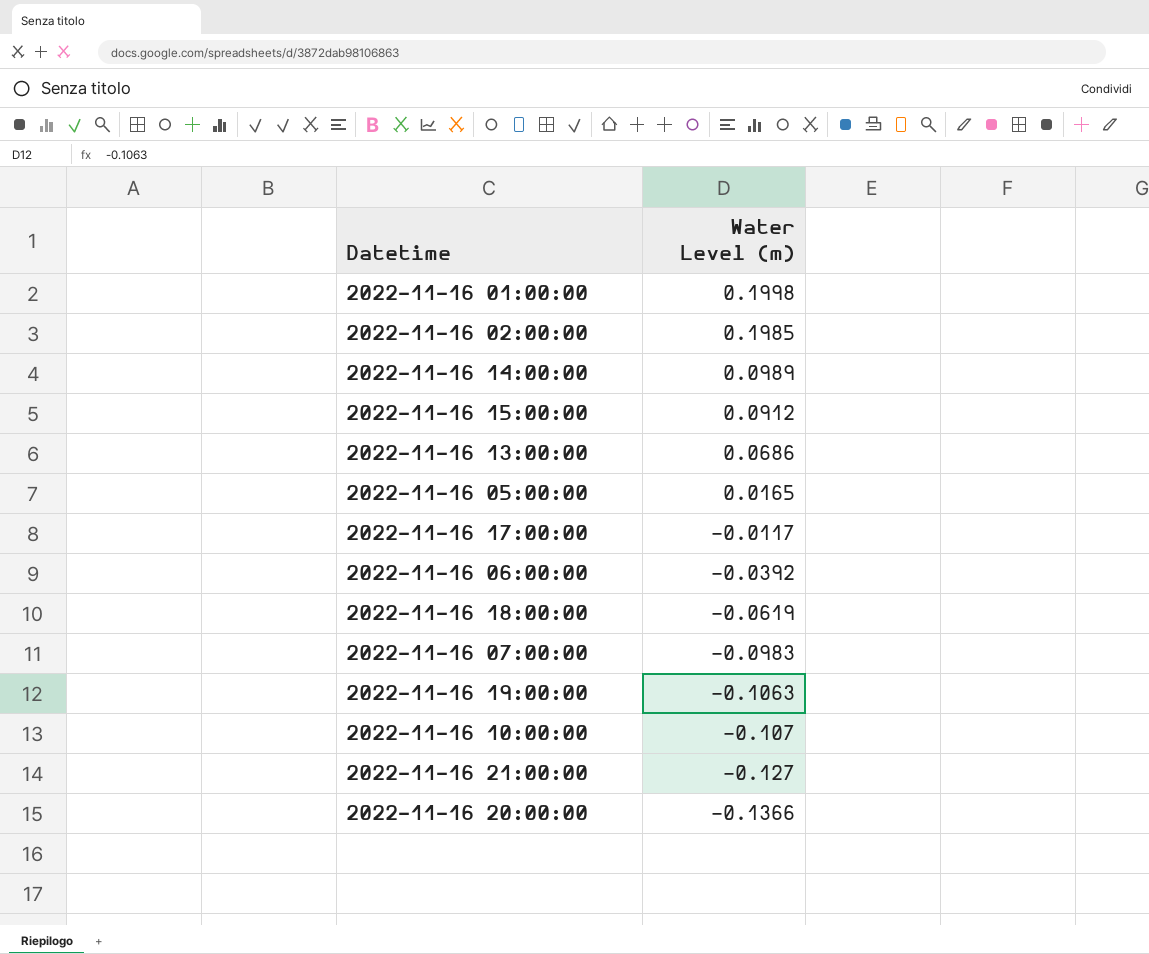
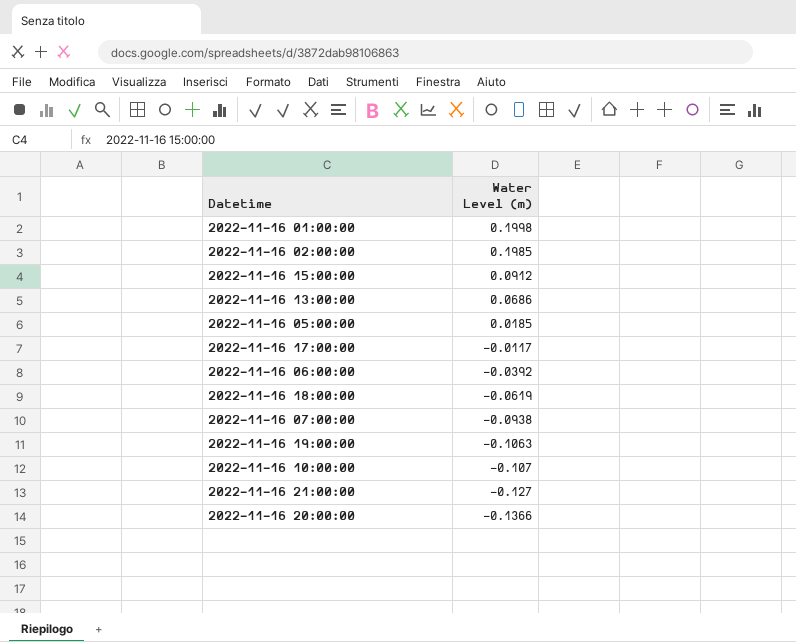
row 2022-11-16 14:00:00: 0.0989 -> none
2022-11-16 05:00:00 | Water Level (m): 0.0165 -> 0.0185
2022-11-16 07:00:00 | Water Level (m): -0.0983 -> -0.0938

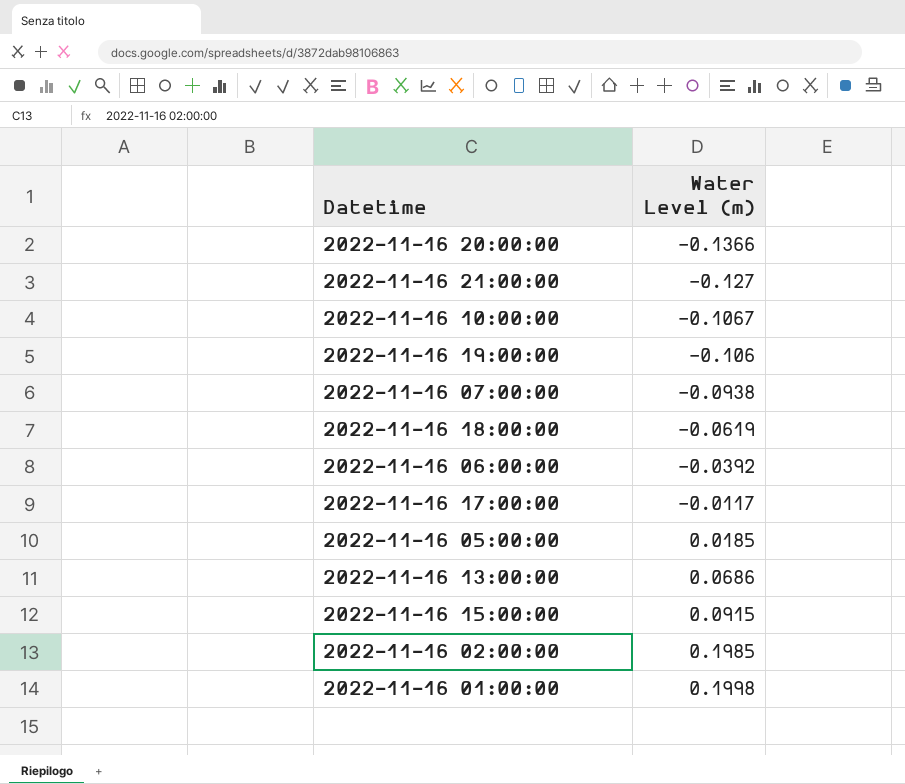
row order: Water Level (m) descending -> Water Level (m) ascending
2022-11-16 10:00:00 | Water Level (m): -0.107 -> -0.1067
2022-11-16 19:00:00 | Water Level (m): -0.1063 -> -0.106
2022-11-16 15:00:00 | Water Level (m): 0.0912 -> 0.0915

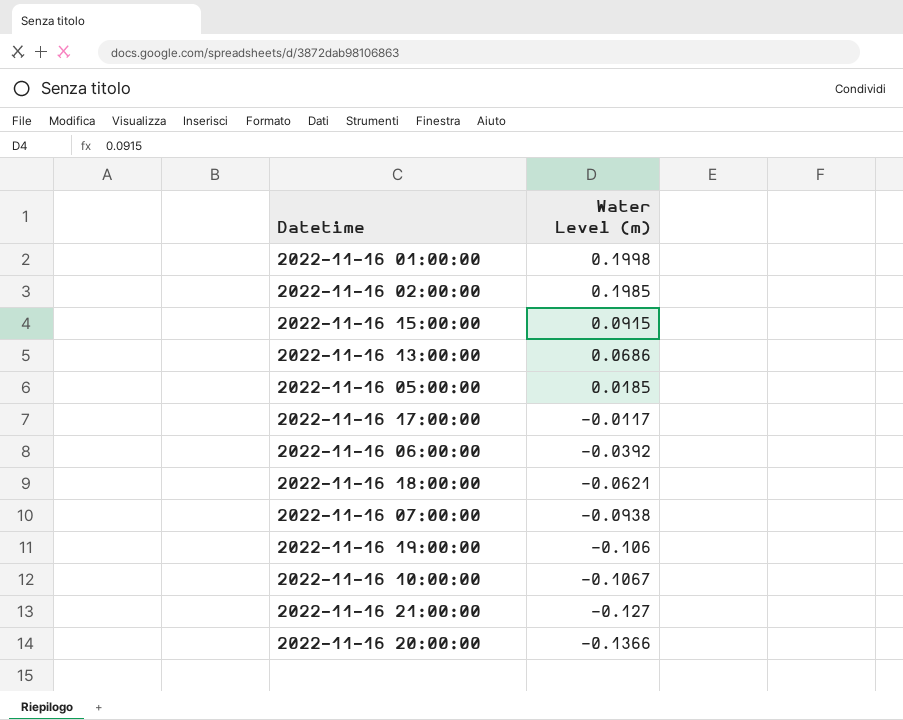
row order: Water Level (m) ascending -> Water Level (m) descending
2022-11-16 18:00:00 | Water Level (m): -0.0619 -> -0.0621

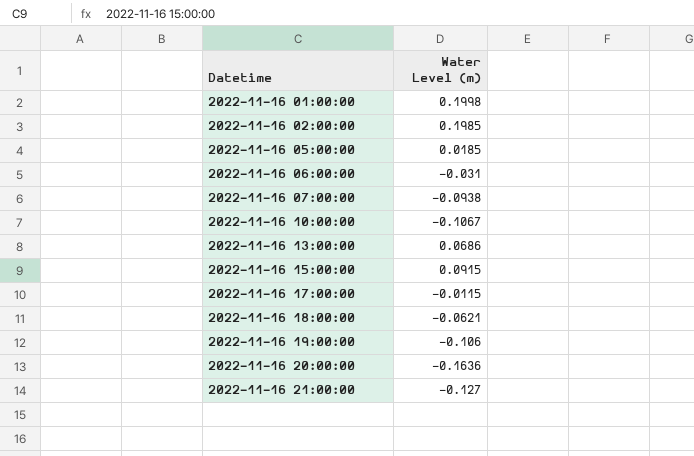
row order: Water Level (m) descending -> Datetime ascending
2022-11-16 06:00:00 | Water Level (m): -0.0392 -> -0.031
2022-11-16 17:00:00 | Water Level (m): -0.0117 -> -0.0115
2022-11-16 20:00:00 | Water Level (m): -0.1366 -> -0.1636

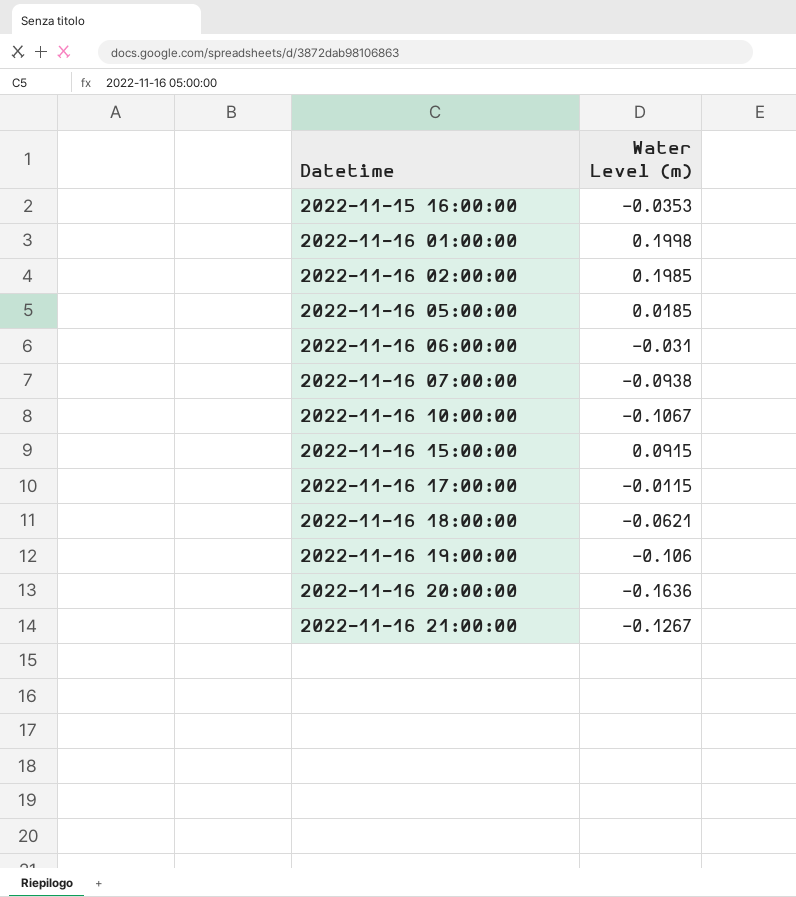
row 2022-11-16 13:00:00: 0.0686 -> none
row 2022-11-15 16:00:00: none -> -0.0353
2022-11-16 21:00:00 | Water Level (m): -0.127 -> -0.1267

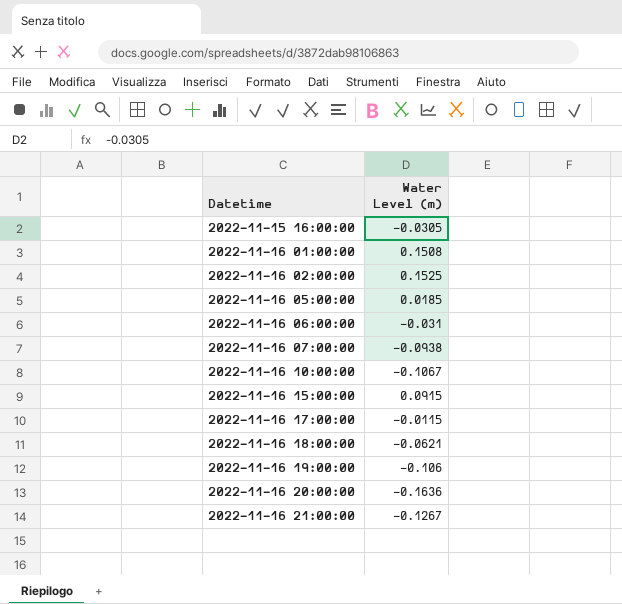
2022-11-15 16:00:00 | Water Level (m): -0.0353 -> -0.0305
2022-11-16 01:00:00 | Water Level (m): 0.1998 -> 0.1508
2022-11-16 02:00:00 | Water Level (m): 0.1985 -> 0.1525

